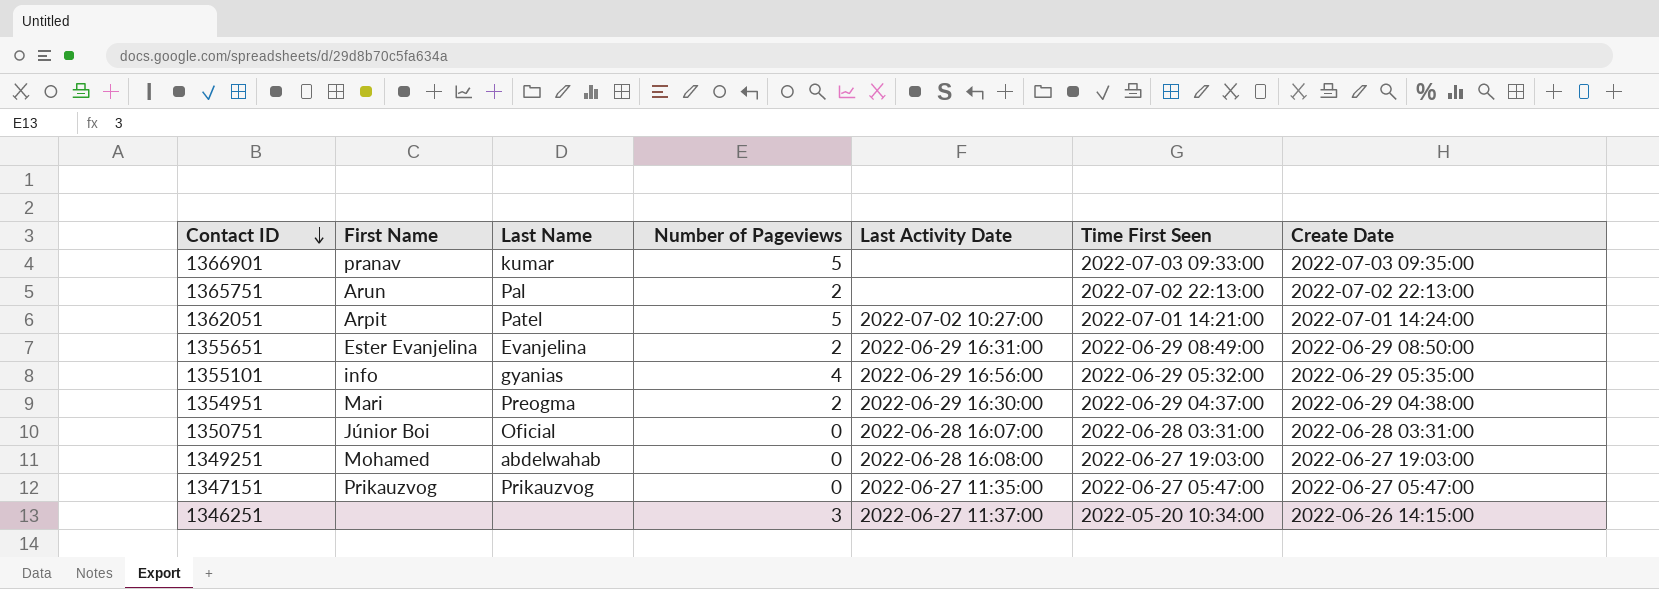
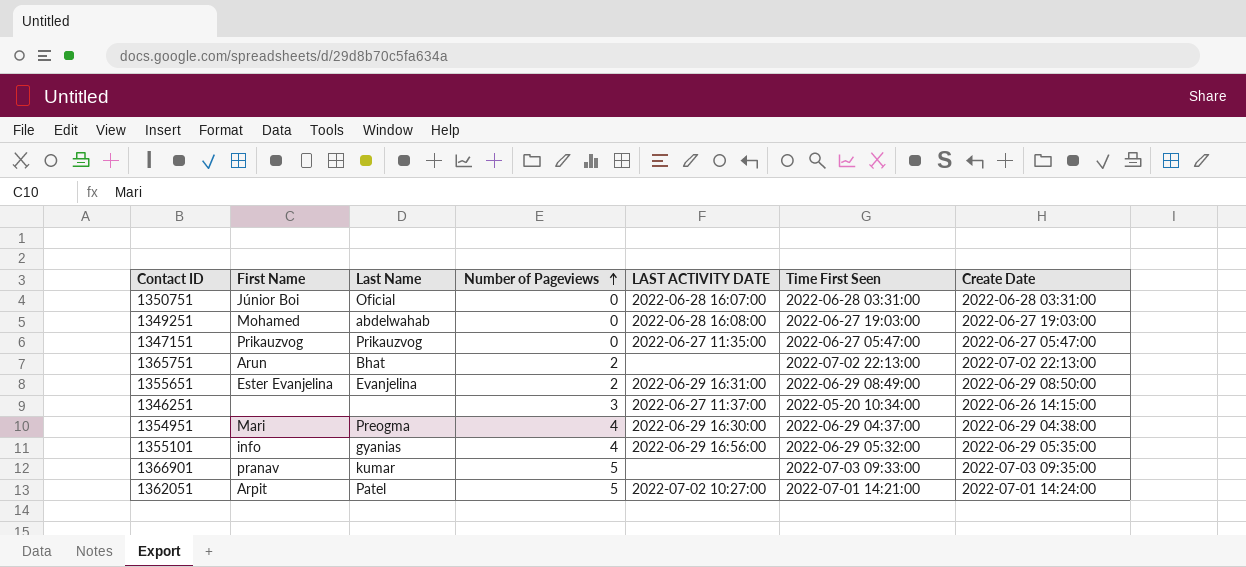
row order: Contact ID descending -> Number of Pageviews ascending
column name: Last Activity Date -> LAST ACTIVITY DATE
1365751 | Last Name: Pal -> Bhat
1354951 | Number of Pageviews: 2 -> 4

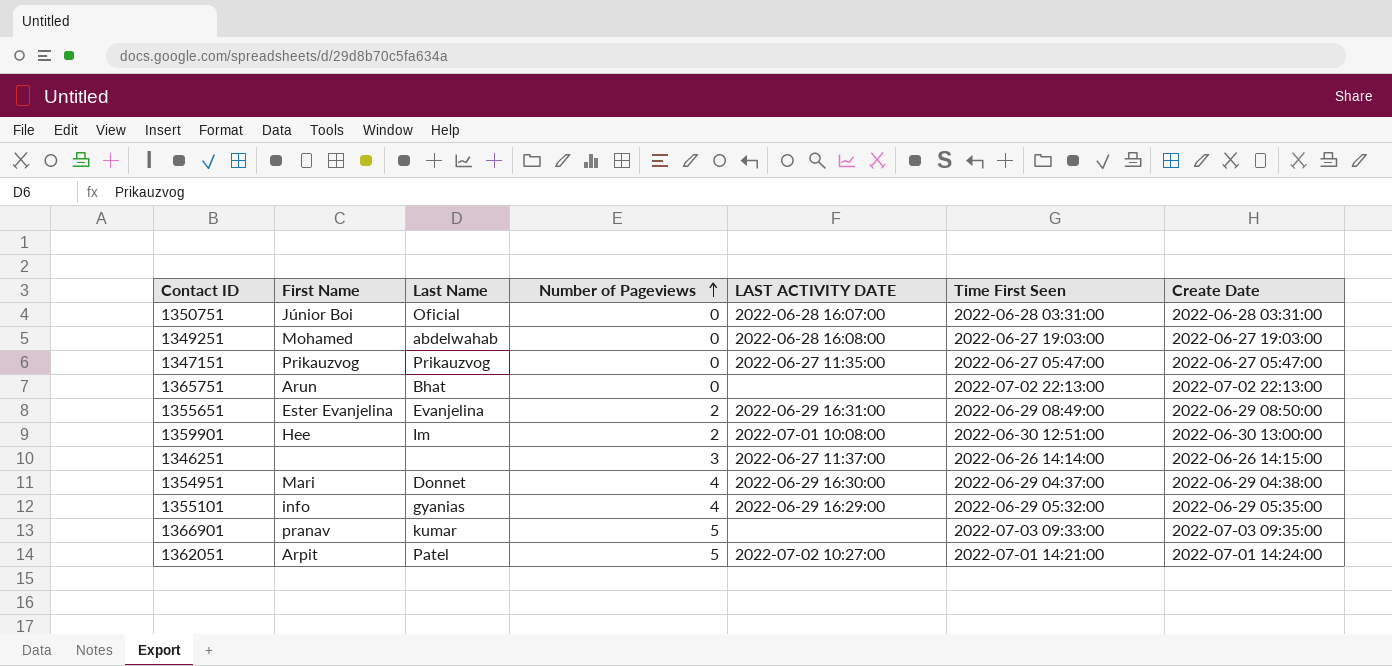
1365751 | Number of Pageviews: 2 -> 0
row 1359901: none -> Hee | Im | 2 | 2022-07-01 10:08:00 | 2022-06-30 12:51:00 | 2022-06-30 13:00:00
1346251 | Time First Seen: 2022-05-20 10:34:00 -> 2022-06-26 14:14:00
1354951 | Last Name: Preogma -> Donnet
1355101 | LAST ACTIVITY DATE: 2022-06-29 16:56:00 -> 2022-06-29 16:29:00

